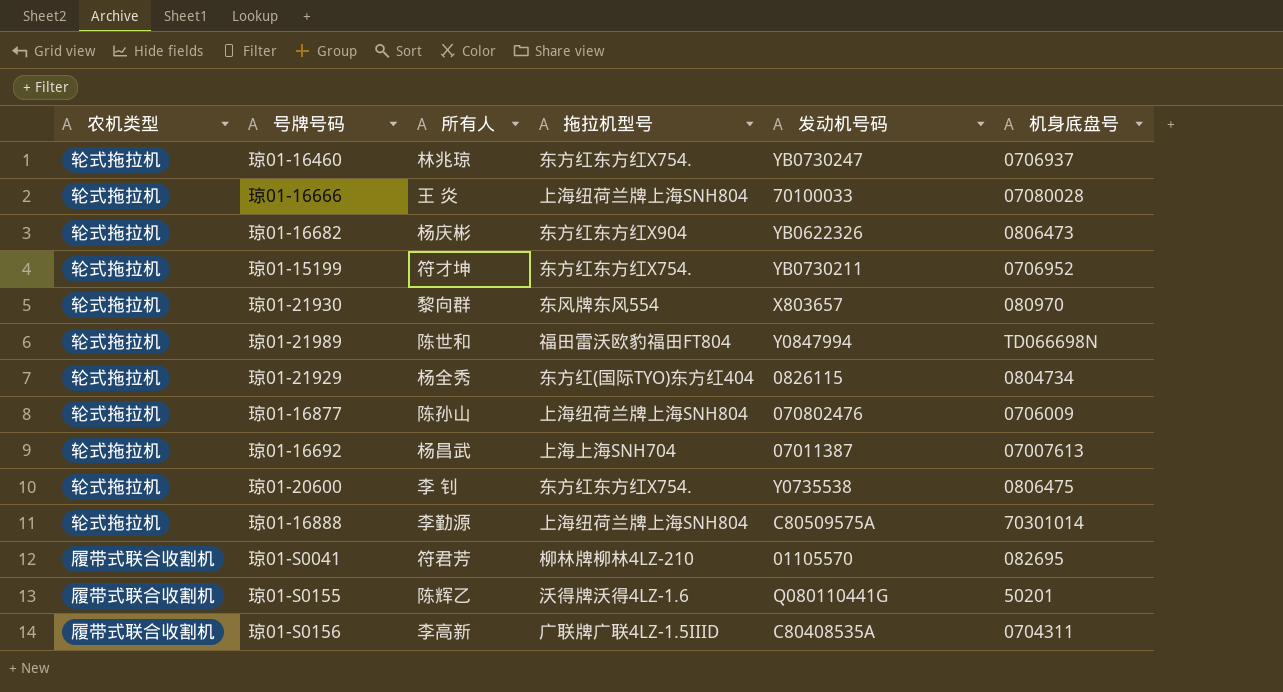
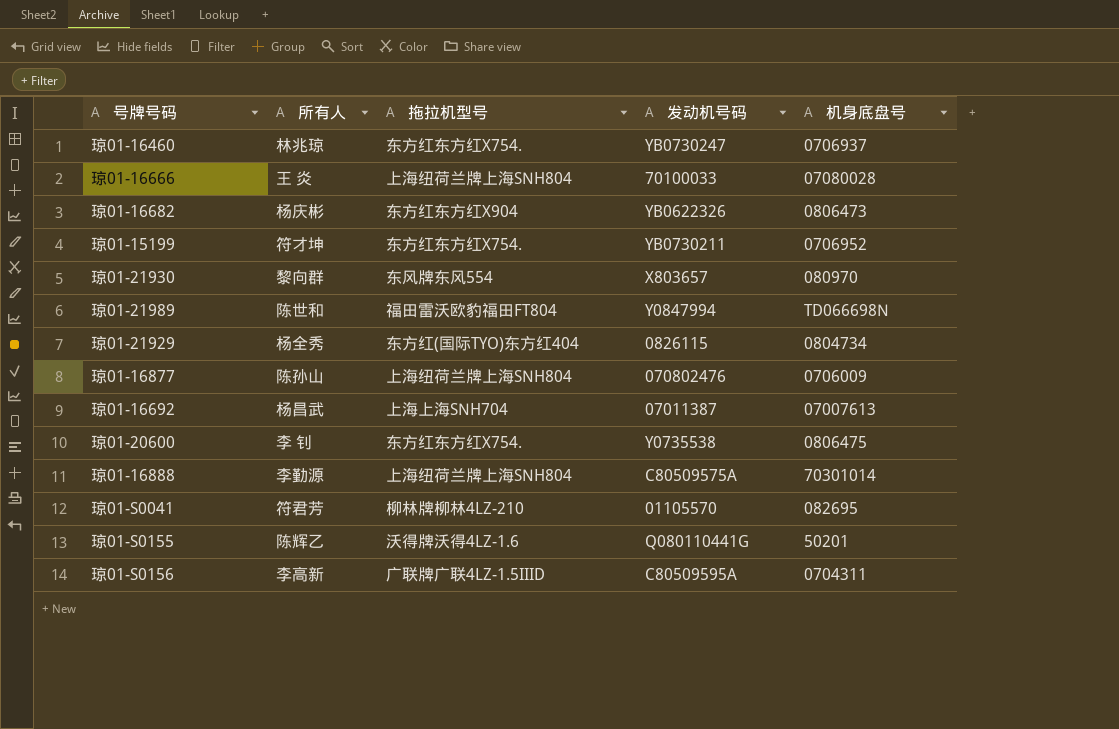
column 农机类型 | position: 1 -> none
琼01-S0156 | 发动机号码: C80408535A -> C80509595A

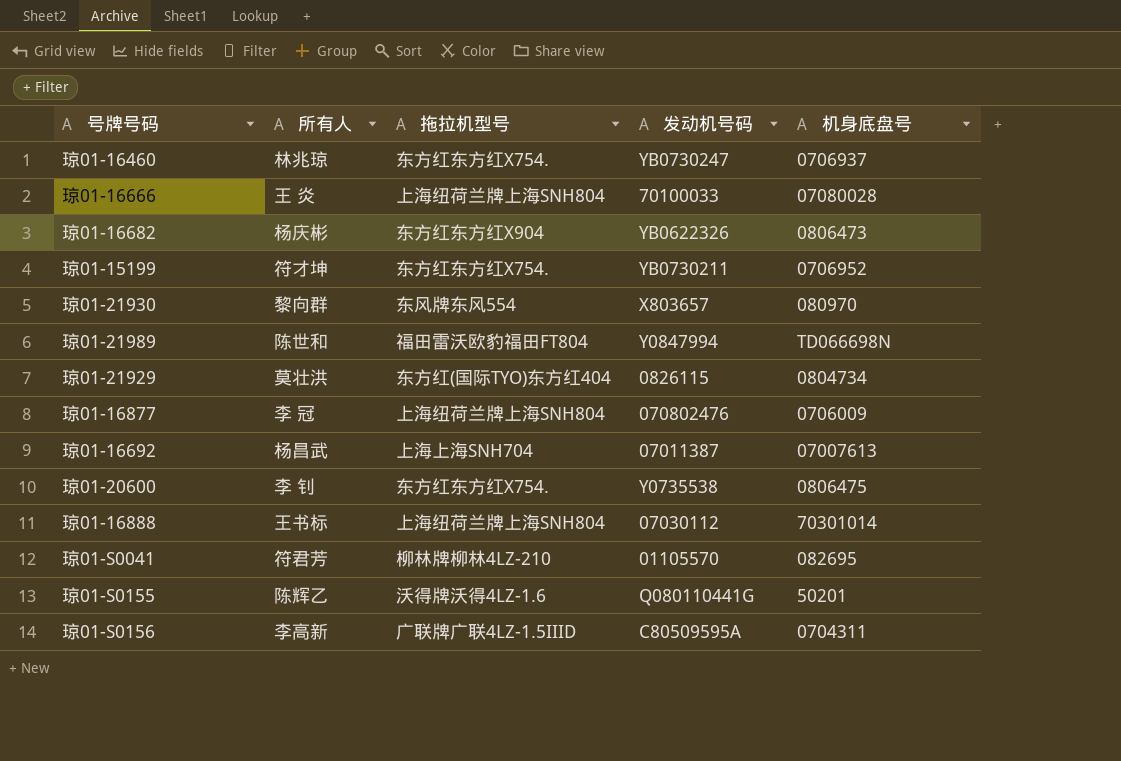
琼01-21929 | 所有人: 杨全秀 -> 莫壮洪
琼01-16877 | 所有人: 陈孙山 -> 李 冠
琼01-16888 | 所有人: 李勤源 -> 王书标
琼01-16888 | 发动机号码: C80509575A -> 07030112

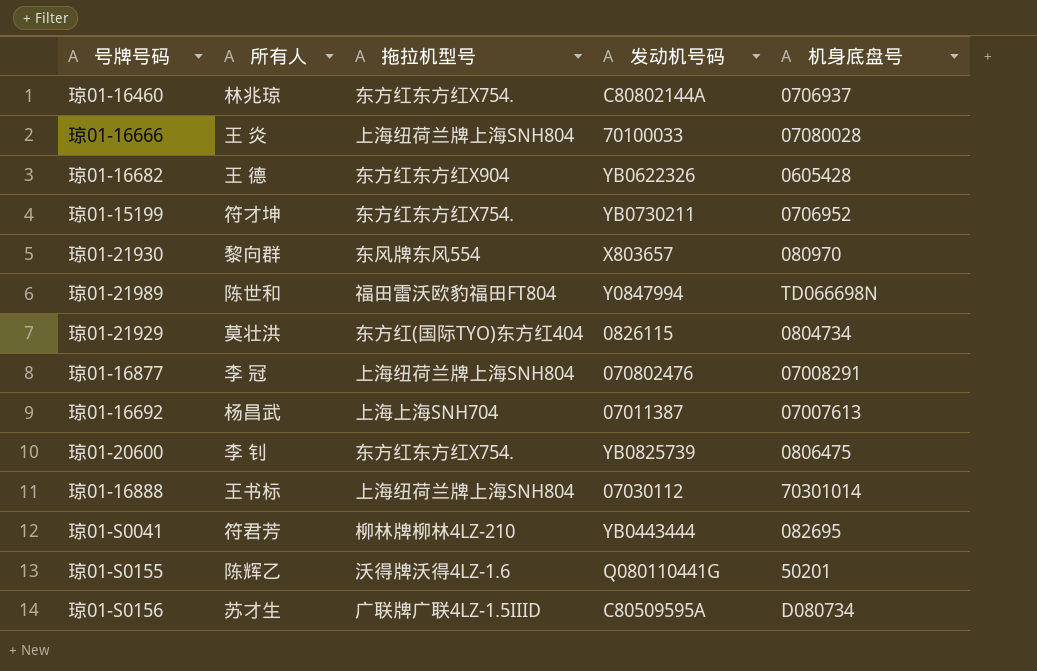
琼01-16460 | 发动机号码: YB0730247 -> C80802144A
琼01-16682 | 所有人: 杨庆彬 -> 王 德
琼01-16682 | 机身底盘号: 0806473 -> 0605428
琼01-16877 | 机身底盘号: 0706009 -> 07008291
琼01-20600 | 发动机号码: Y0735538 -> YB0825739
琼01-S0041 | 发动机号码: 01105570 -> YB0443444
琼01-S0156 | 所有人: 李高新 -> 苏才生
琼01-S0156 | 机身底盘号: 0704311 -> D080734

